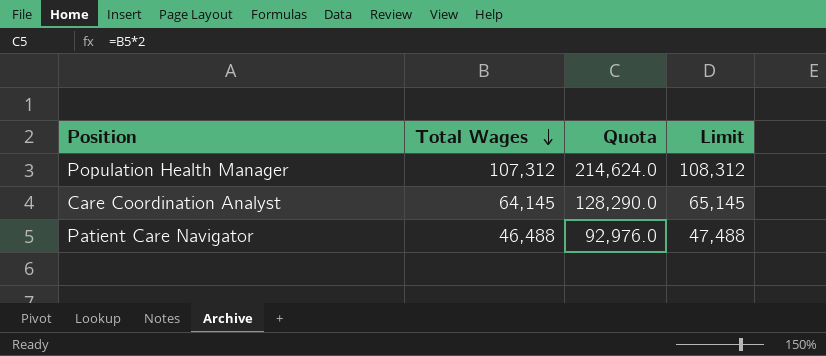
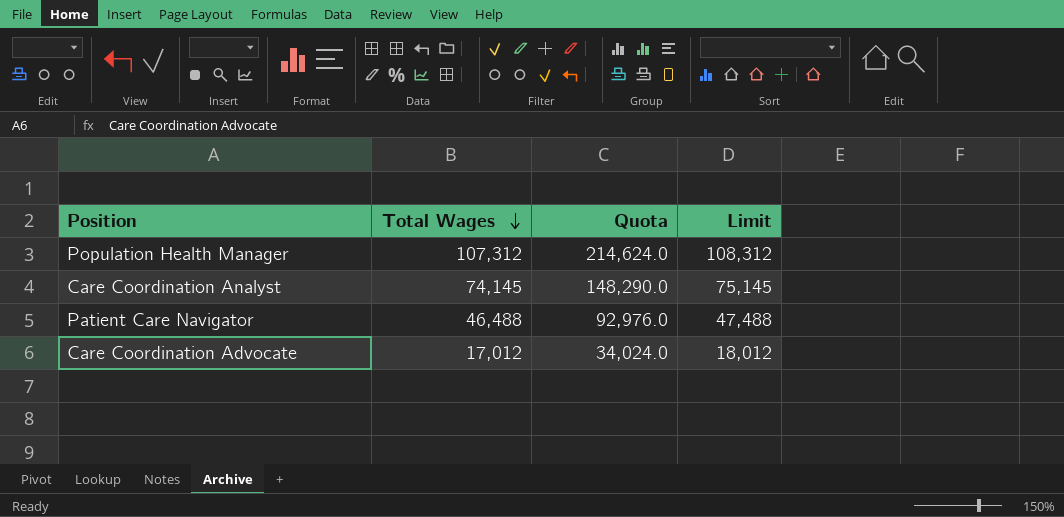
Care Coordination Analyst | Total Wages: 64,145 -> 74,145
Care Coordination Analyst | Quota: 128,290.0 -> 148,290.0
Care Coordination Analyst | Limit: 65,145 -> 75,145
row Care Coordination Advocate: none -> 17,012 | 34,024.0 | 18,012

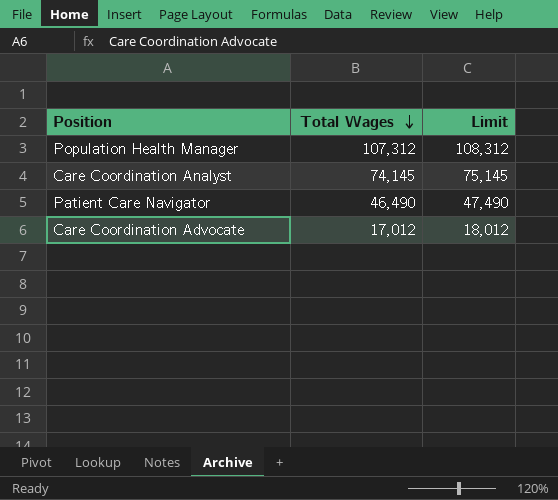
column Quota | formula: [Total Wages] * 2 -> none
Patient Care Navigator | Total Wages: 46,488 -> 46,490
Patient Care Navigator | Limit: 47,488 -> 47,490

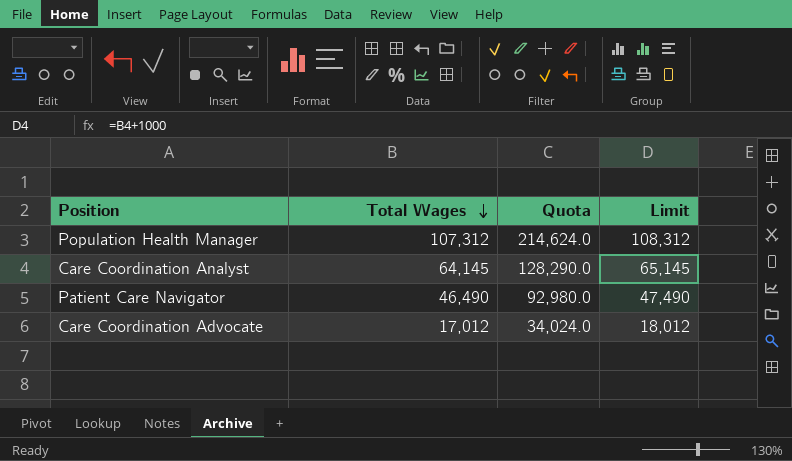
column Quota | formula: none -> [Total Wages] * 2
Care Coordination Analyst | Total Wages: 74,145 -> 64,145
Care Coordination Analyst | Limit: 75,145 -> 65,145

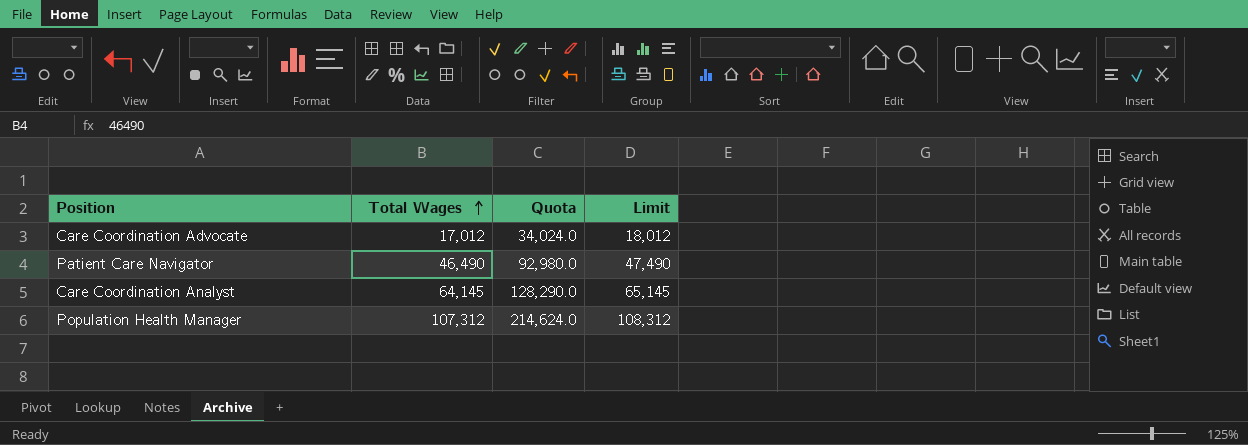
row order: Total Wages descending -> Total Wages ascending

